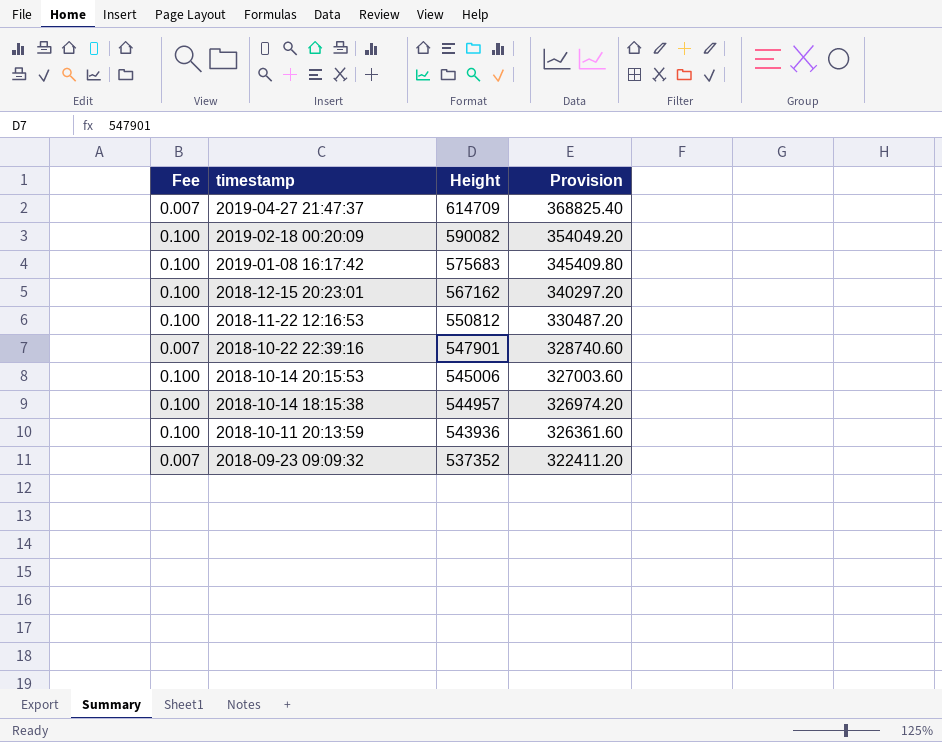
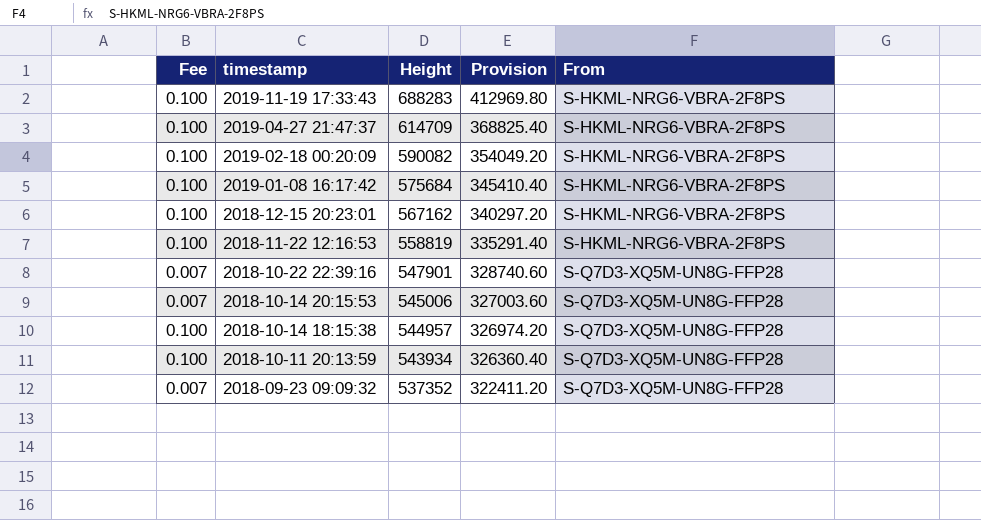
column From | position: none -> 5
row 2019-11-19 17:33:43: none -> 0.100 | 688283 | 412969.80 | S-HKML-NRG6-VBRA-2F8PS
2019-04-27 21:47:37 | Fee: 0.007 -> 0.100
2019-01-08 16:17:42 | Height: 575683 -> 575684
2019-01-08 16:17:42 | Provision: 345409.80 -> 345410.40
2018-11-22 12:16:53 | Height: 550812 -> 558819
2018-11-22 12:16:53 | Provision: 330487.20 -> 335291.40
2018-10-14 20:15:53 | Fee: 0.100 -> 0.007
2018-10-11 20:13:59 | Height: 543936 -> 543934
2018-10-11 20:13:59 | Provision: 326361.60 -> 326360.40

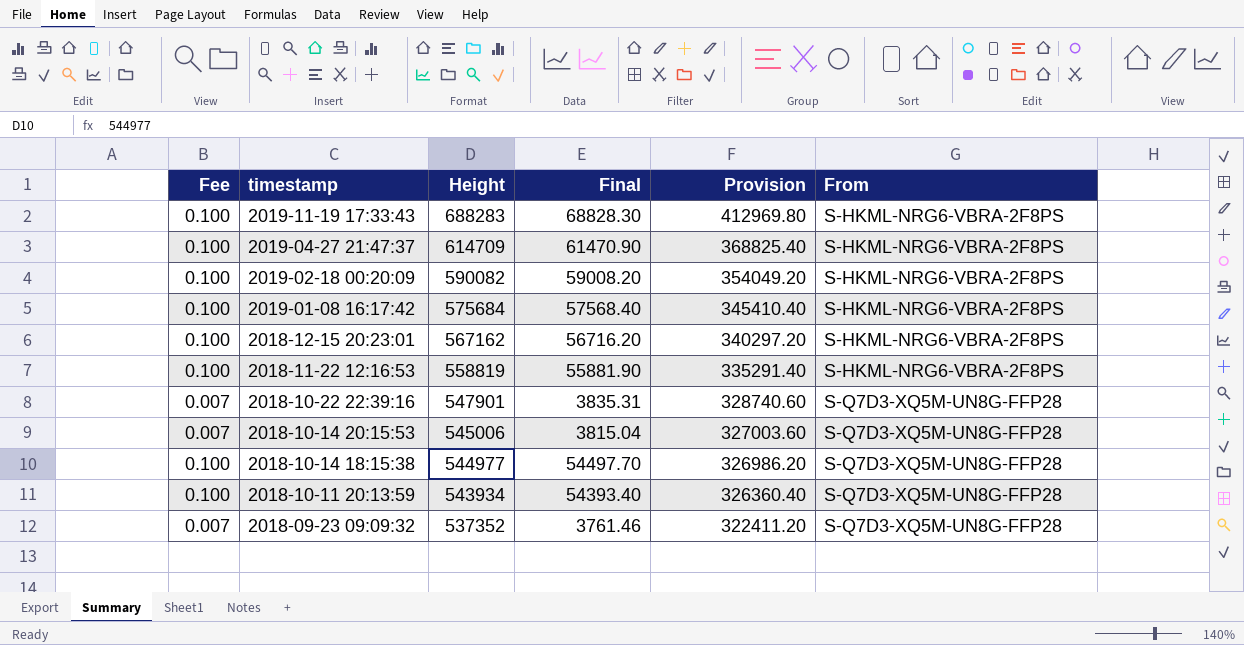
column Final | formula: none -> [Fee] * [Height]
2018-10-14 18:15:38 | Height: 544957 -> 544977
2018-10-14 18:15:38 | Provision: 326974.20 -> 326986.20

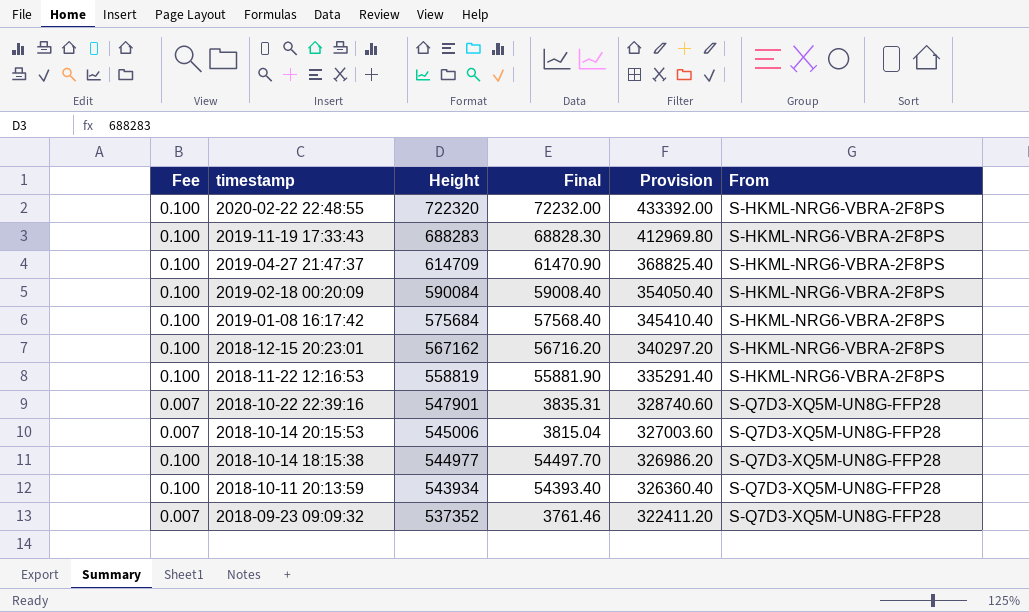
row 2020-02-22 22:48:55: none -> 0.100 | 722320 | 72232.00 | 433392.00 | S-HKML-NRG6-VBRA-2F8PS
2019-02-18 00:20:09 | Height: 590082 -> 590084
2019-02-18 00:20:09 | Final: 59008.20 -> 59008.40
2019-02-18 00:20:09 | Provision: 354049.20 -> 354050.40

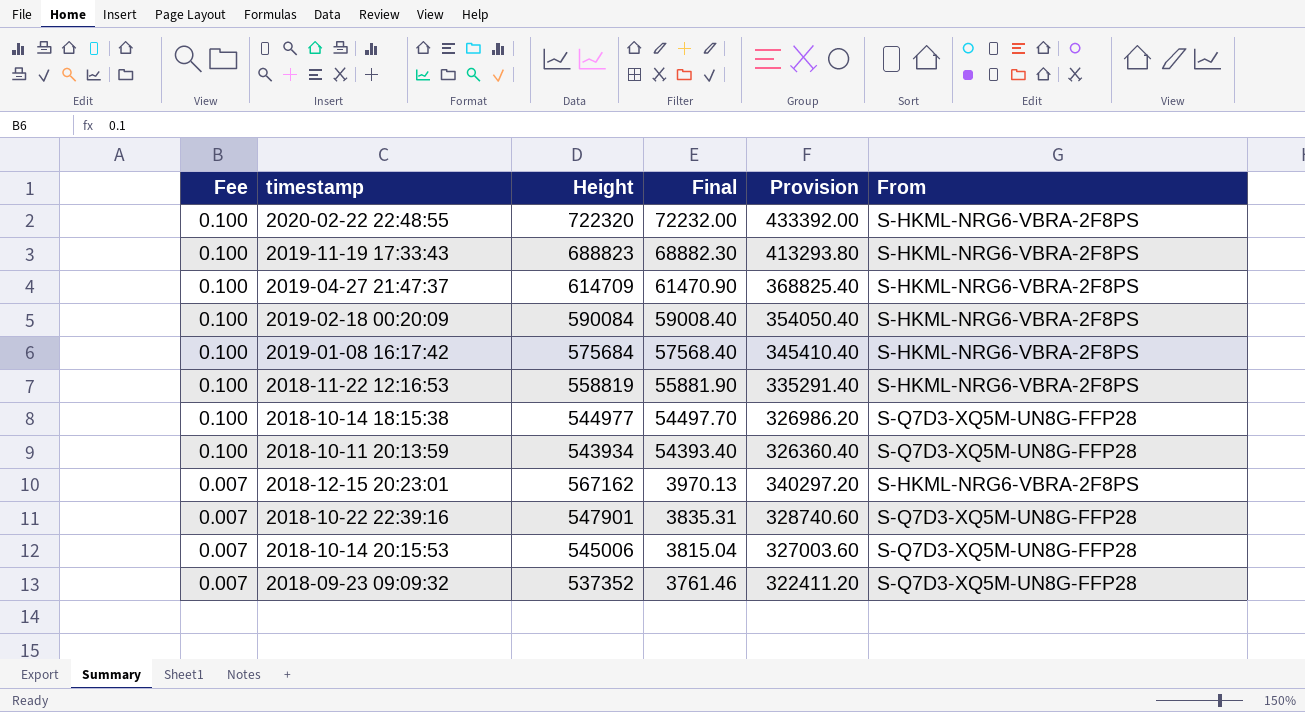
row order: timestamp descending -> Fee descending
2019-11-19 17:33:43 | Height: 688283 -> 688823
2019-11-19 17:33:43 | Final: 68828.30 -> 68882.30
2019-11-19 17:33:43 | Provision: 412969.80 -> 413293.80
2018-12-15 20:23:01 | Fee: 0.100 -> 0.007
2018-12-15 20:23:01 | Final: 56716.20 -> 3970.13

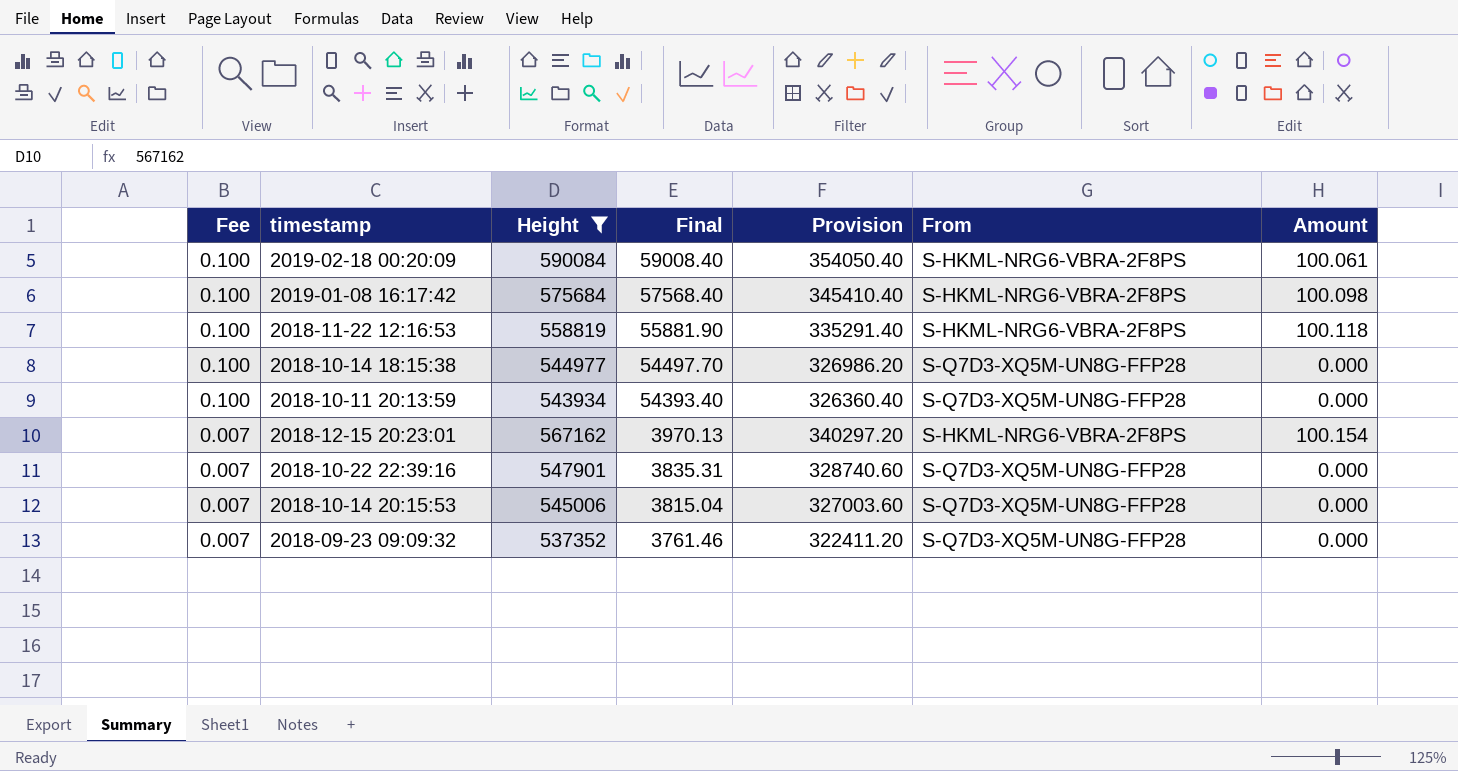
filter: none -> Height <= 590084
column Amount | position: none -> 7

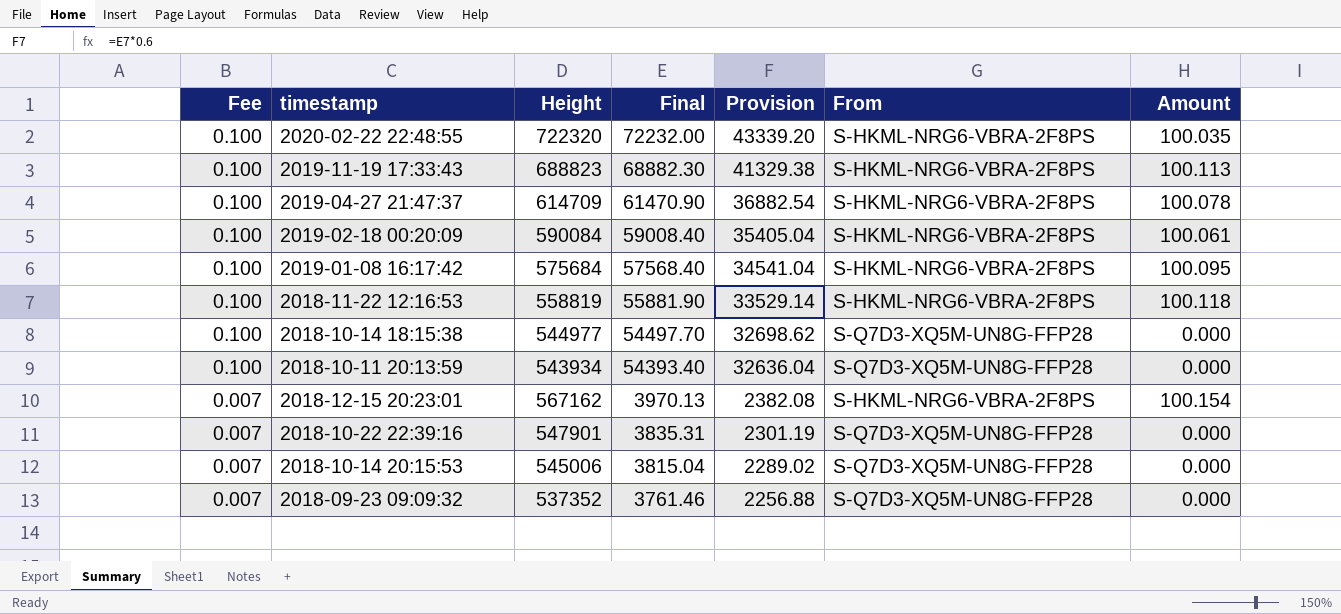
filter: Height <= 590084 -> none
column Provision | formula: [Height] * 0.6 -> [Final] * 0.6
2019-01-08 16:17:42 | Amount: 100.098 -> 100.095

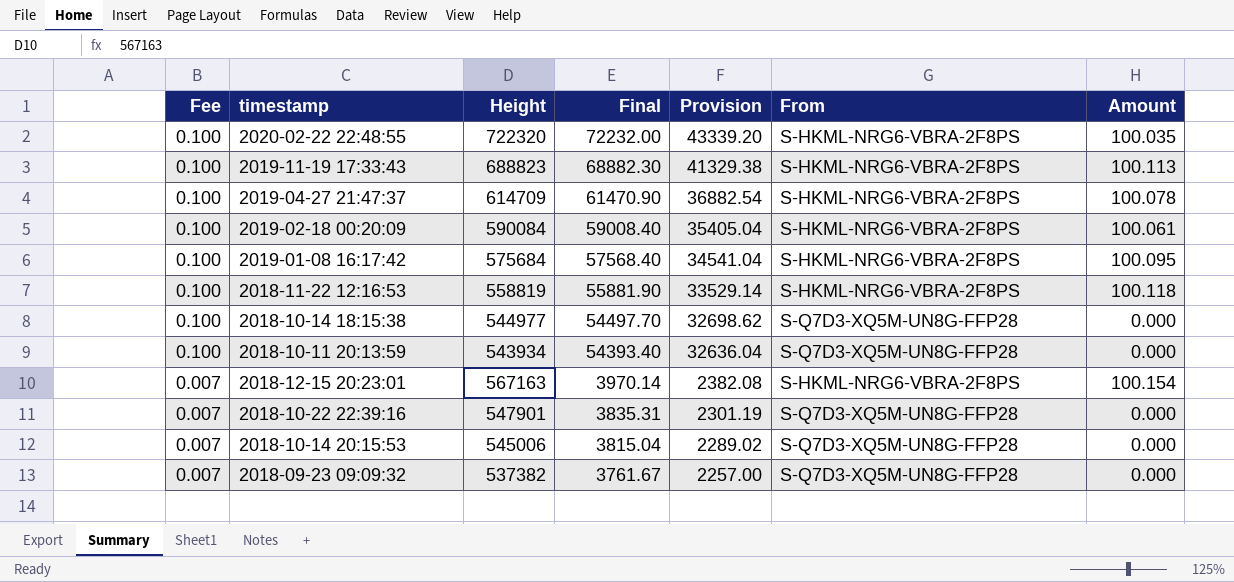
2018-12-15 20:23:01 | Height: 567162 -> 567163
2018-12-15 20:23:01 | Final: 3970.13 -> 3970.14
2018-09-23 09:09:32 | Height: 537352 -> 537382
2018-09-23 09:09:32 | Final: 3761.46 -> 3761.67
2018-09-23 09:09:32 | Provision: 2256.88 -> 2257.00

